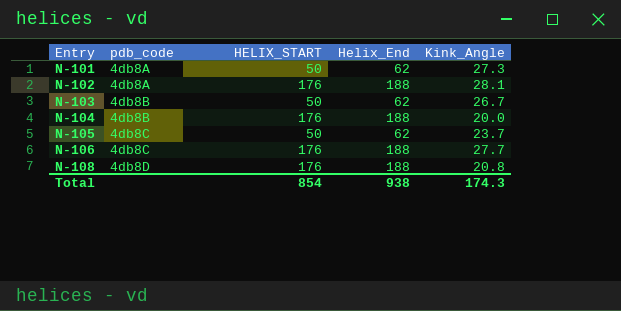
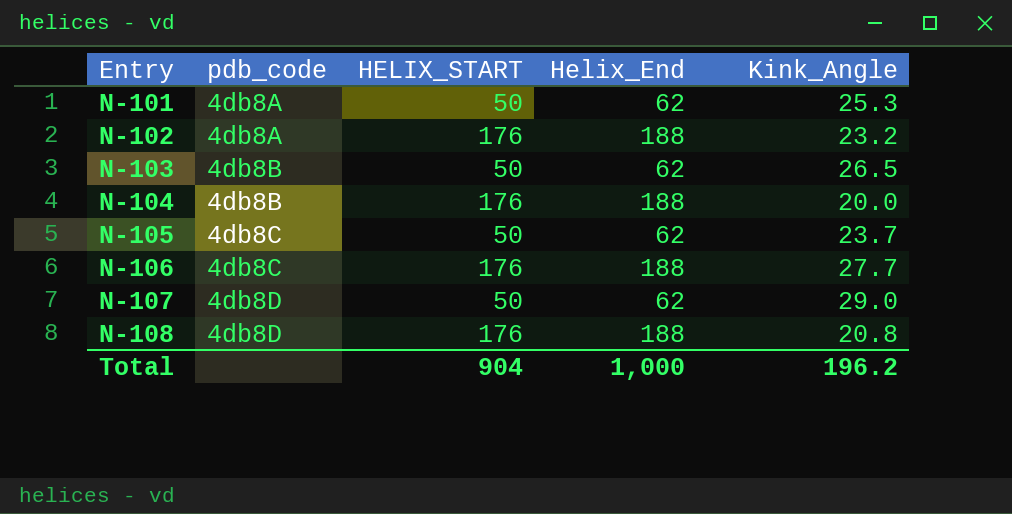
N-101 | Kink_Angle: 27.3 -> 25.3
N-102 | Kink_Angle: 28.1 -> 23.2
N-103 | Kink_Angle: 26.7 -> 26.5
row N-107: none -> 4db8D | 50 | 62 | 29.0
Total | HELIX_START: 854 -> 904
Total | Helix_End: 938 -> 1,000
Total | Kink_Angle: 174.3 -> 196.2

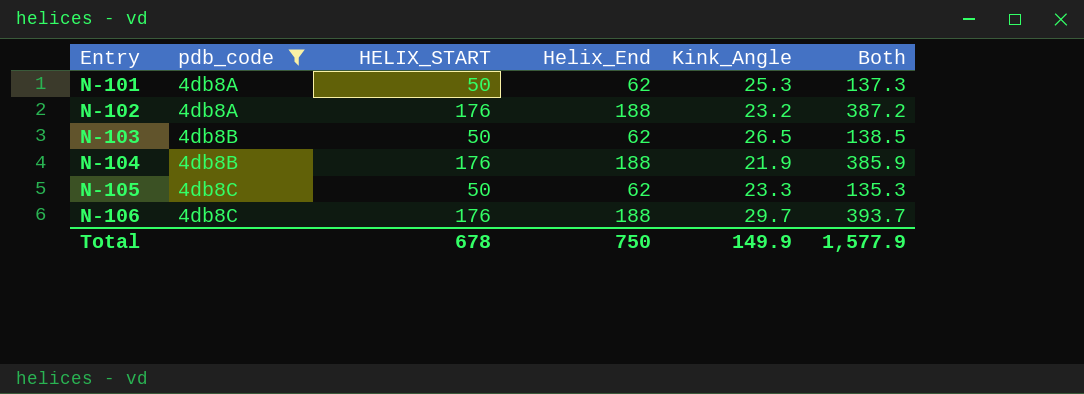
filter: none -> pdb_code != 4db8D
column Both | formula: none -> [HELIX_START] + [Helix_End] + [Kink_Angle]
N-104 | Kink_Angle: 20.0 -> 21.9
N-105 | Kink_Angle: 23.7 -> 23.3
N-106 | Kink_Angle: 27.7 -> 29.7
Total | HELIX_START: 904 -> 678
Total | Helix_End: 1,000 -> 750
Total | Kink_Angle: 196.2 -> 149.9

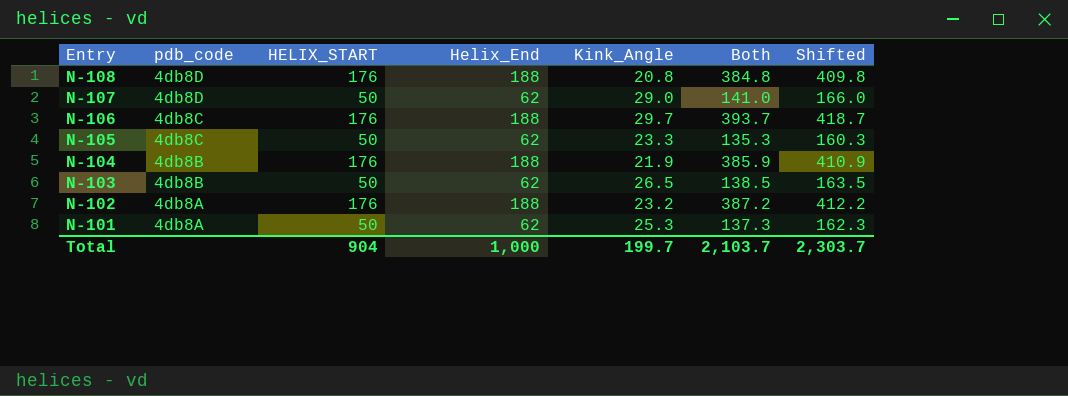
filter: pdb_code != 4db8D -> none
row order: Entry ascending -> Entry descending
column Shifted | formula: none -> [Both] + 25
Total | HELIX_START: 678 -> 904
Total | Helix_End: 750 -> 1,000
Total | Kink_Angle: 149.9 -> 199.7
Total | Both: 1,577.9 -> 2,103.7

